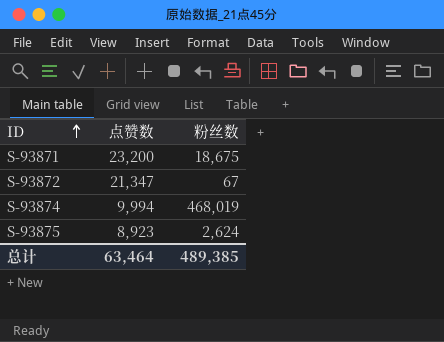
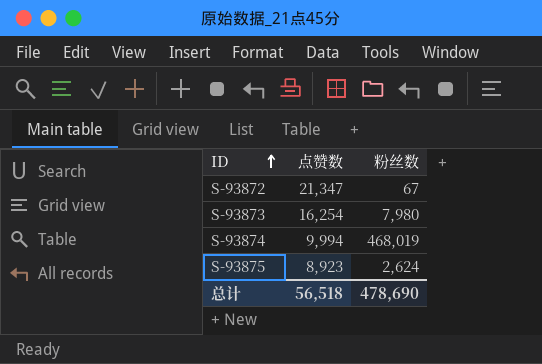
row S-93871: 23,200 | 18,675 -> none
row S-93873: none -> 16,254 | 7,980
总计 | 点赞数: 63,464 -> 56,518
总计 | 粉丝数: 489,385 -> 478,690

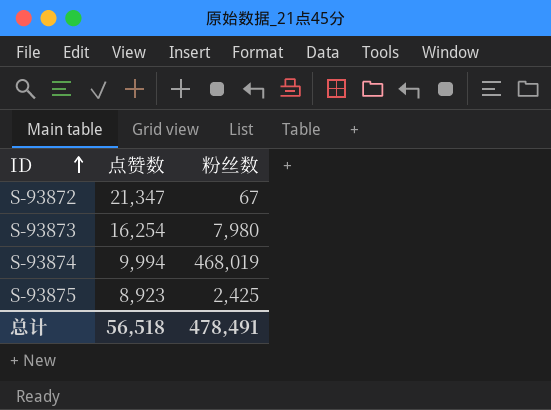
S-93875 | 粉丝数: 2,624 -> 2,425
总计 | 粉丝数: 478,690 -> 478,491

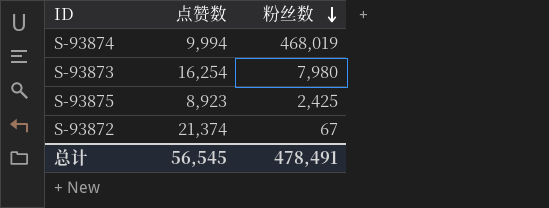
row order: ID ascending -> 粉丝数 descending
S-93872 | 点赞数: 21,347 -> 21,374
总计 | 点赞数: 56,518 -> 56,545

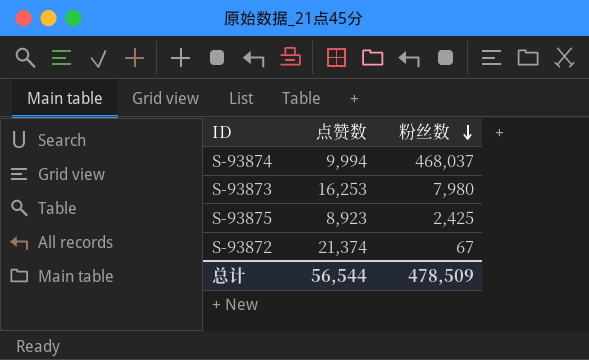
S-93874 | 粉丝数: 468,019 -> 468,037
S-93873 | 点赞数: 16,254 -> 16,253
总计 | 点赞数: 56,545 -> 56,544
总计 | 粉丝数: 478,491 -> 478,509

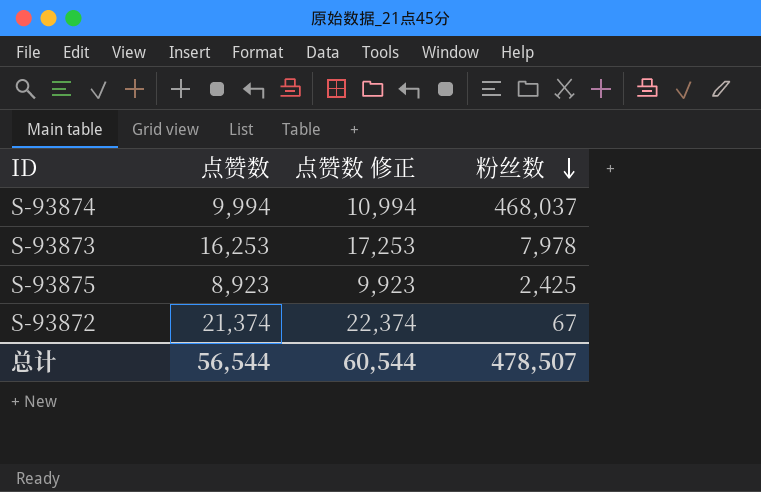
column 点赞数 修正 | formula: none -> [点赞数] + 1000
S-93873 | 粉丝数: 7,980 -> 7,978
总计 | 粉丝数: 478,509 -> 478,507

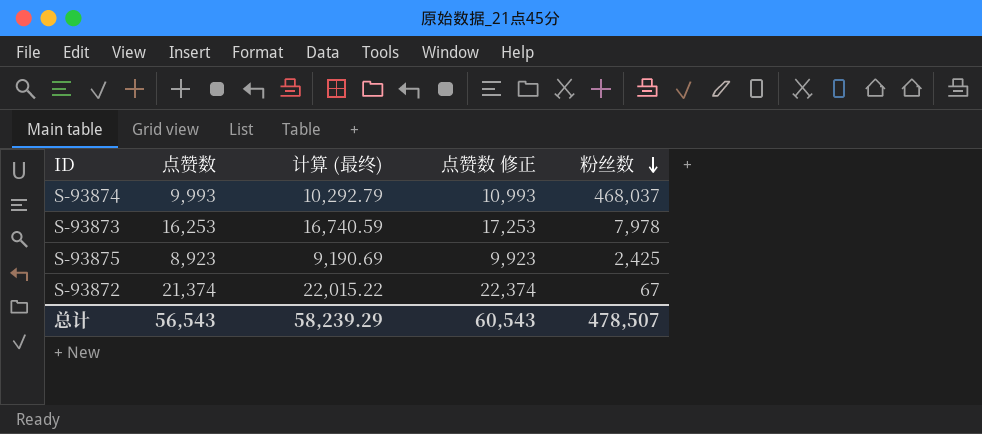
column 计算 (最终) | formula: none -> [点赞数] * 1.03
S-93874 | 点赞数: 9,994 -> 9,993
S-93874 | 点赞数 修正: 10,994 -> 10,993
总计 | 点赞数: 56,544 -> 56,543
总计 | 点赞数 修正: 60,544 -> 60,543

